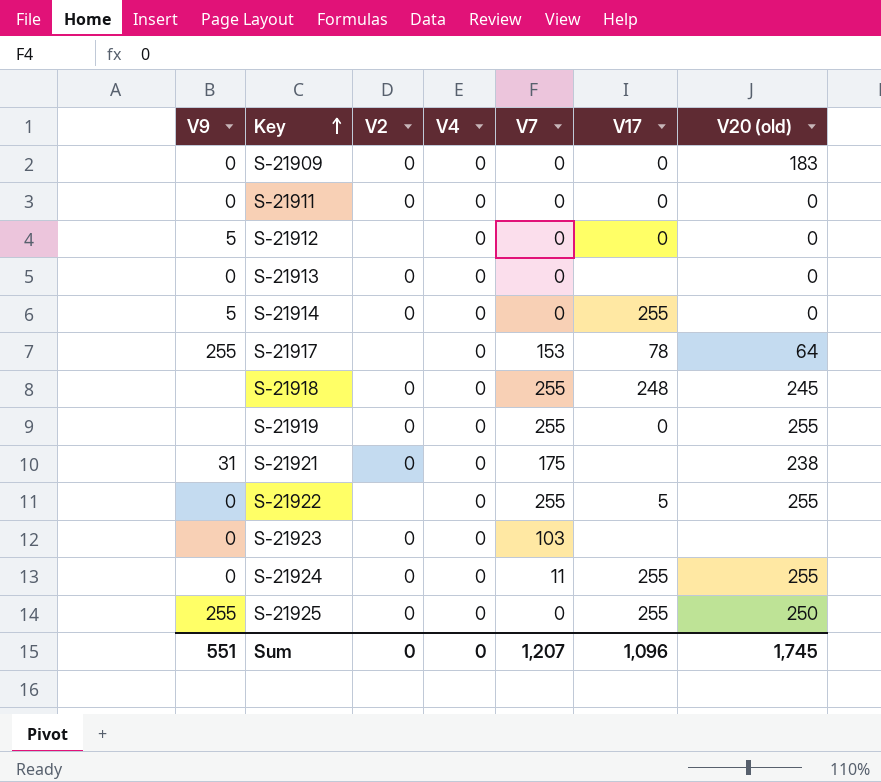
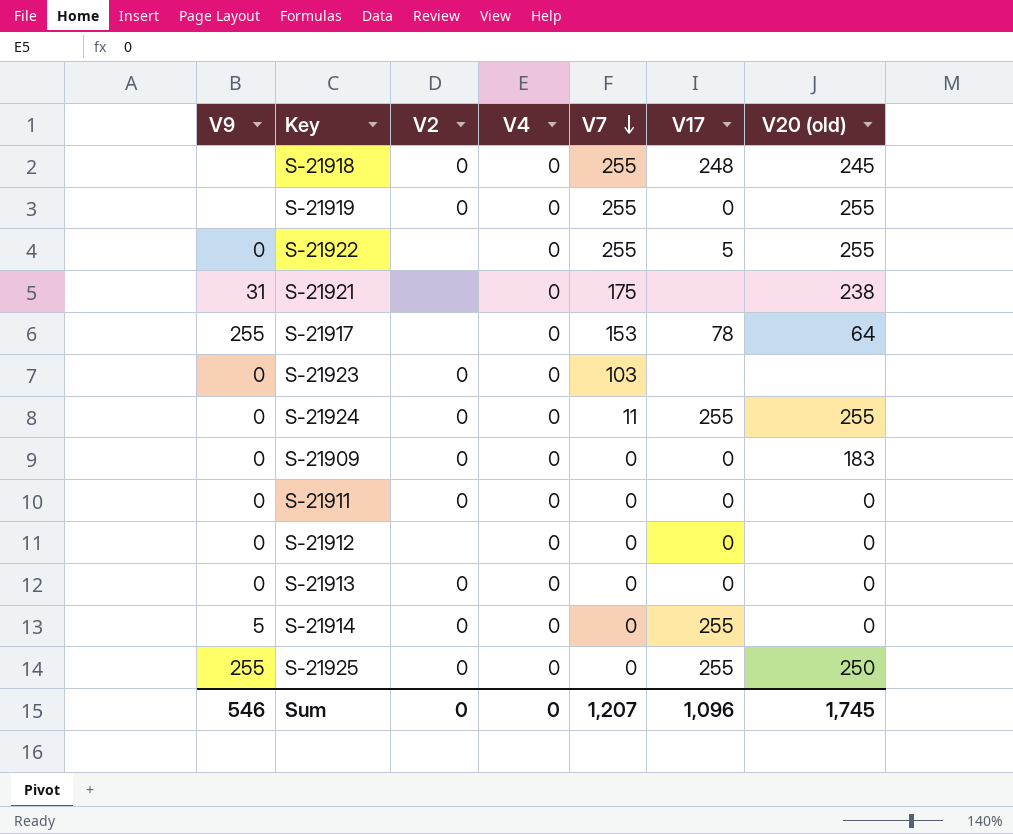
row order: Key ascending -> V7 descending
S-21921 | V2: 0 -> none
S-21912 | V9: 5 -> 0
S-21913 | V17: none -> 0
Sum | V9: 551 -> 546

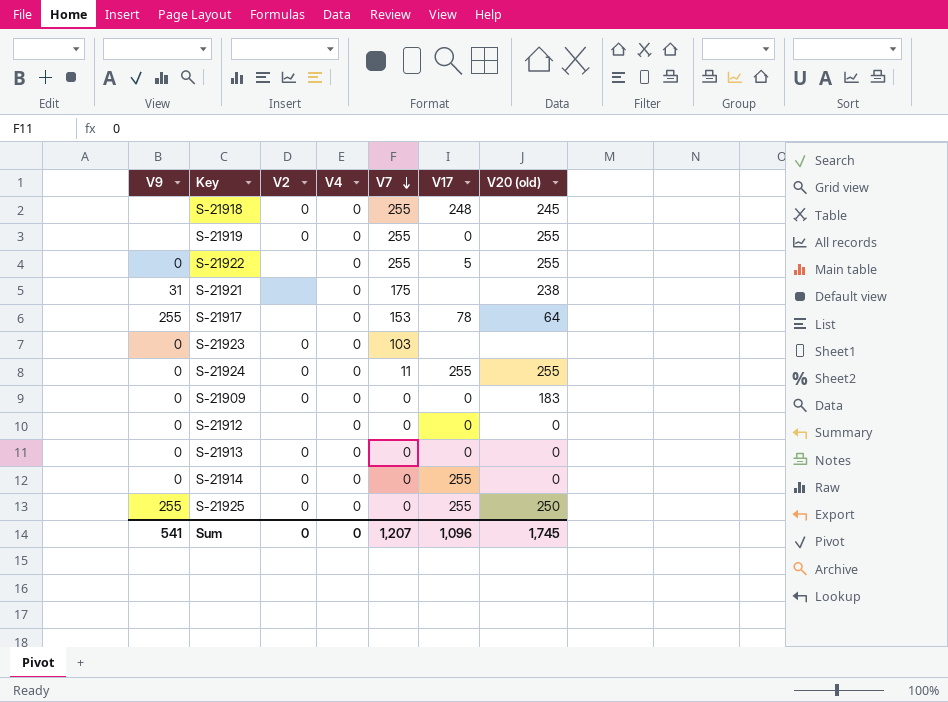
row S-21911: 0 | 0 | 0 | 0 | 0 | 0 -> none
S-21914 | V9: 5 -> 0
Sum | V9: 546 -> 541

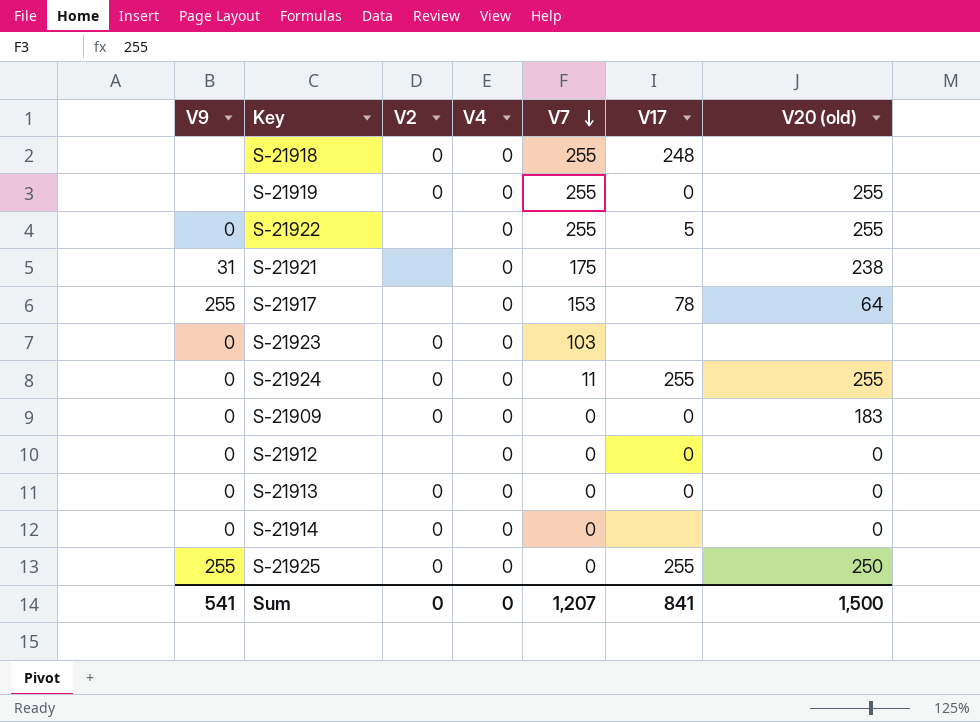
S-21918 | V20 (old): 245 -> none
S-21914 | V17: 255 -> none
Sum | V17: 1,096 -> 841
Sum | V20 (old): 1,745 -> 1,500

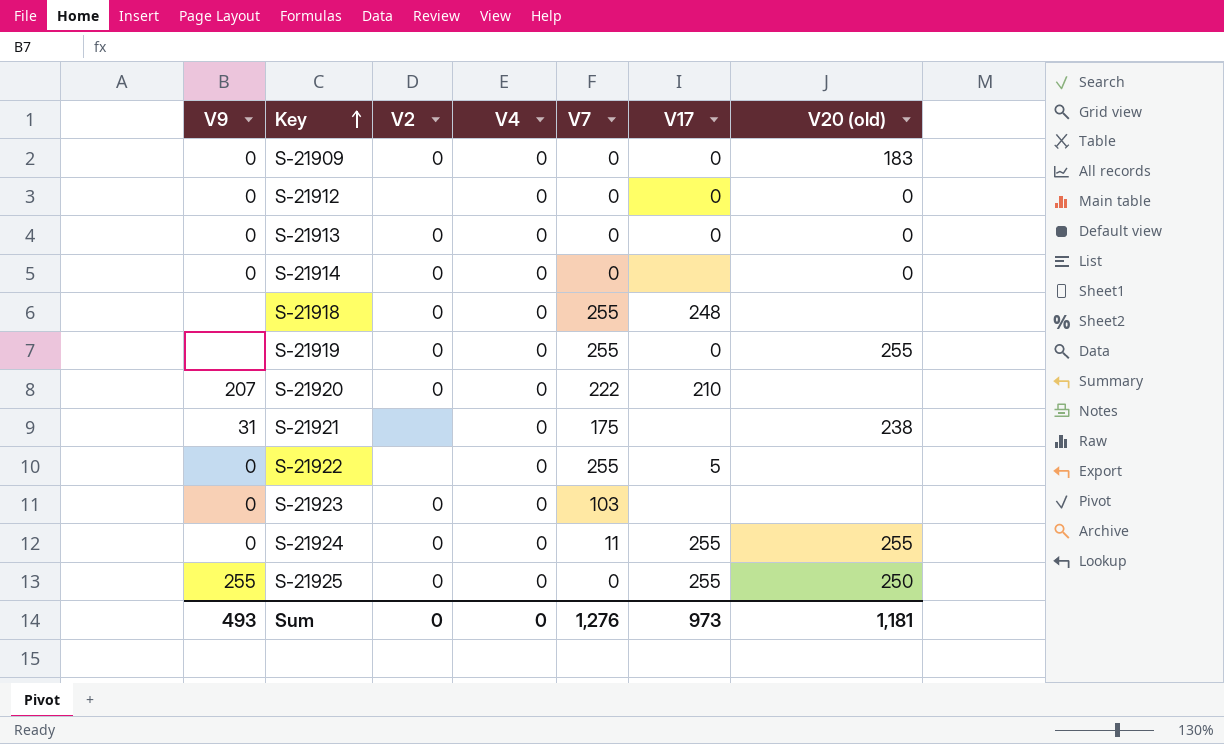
row order: V7 descending -> Key ascending
row S-21917: 255 | none | 0 | 153 | 78 | 64 -> none
row S-21920: none -> 207 | 0 | 0 | 222 | 210 | none
S-21922 | V20 (old): 255 -> none
Sum | V9: 541 -> 493
Sum | V7: 1,207 -> 1,276
Sum | V17: 841 -> 973
Sum | V20 (old): 1,500 -> 1,181

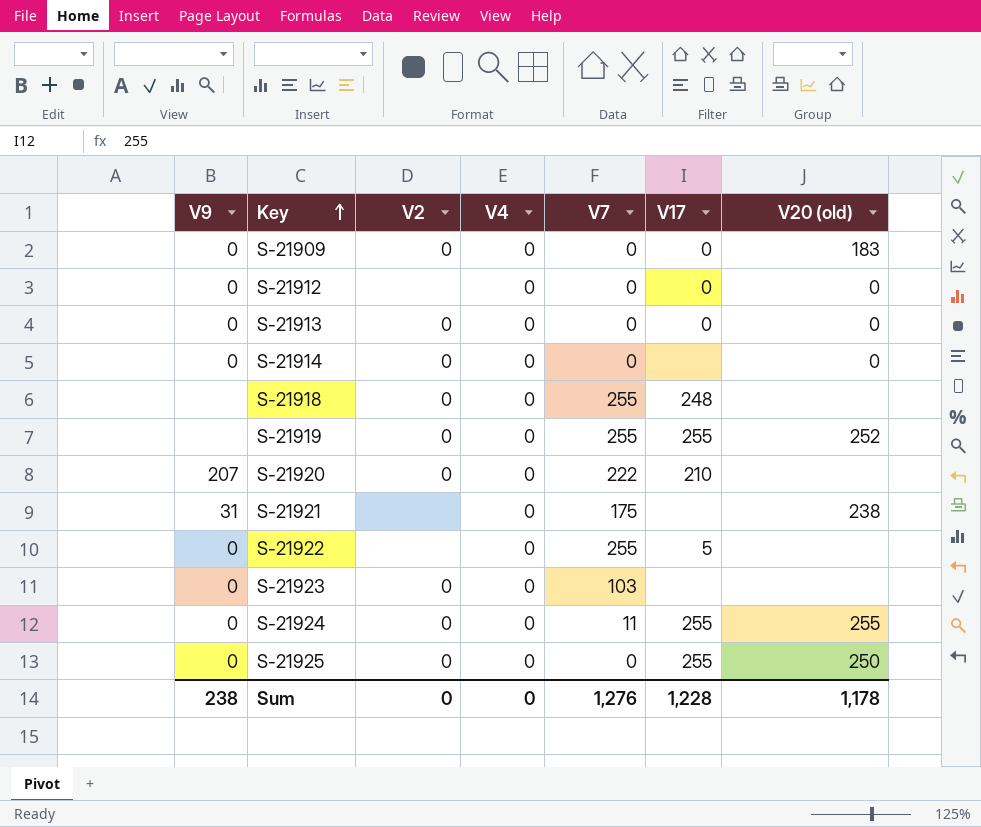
S-21919 | V17: 0 -> 255
S-21919 | V20 (old): 255 -> 252
S-21925 | V9: 255 -> 0
Sum | V9: 493 -> 238
Sum | V17: 973 -> 1,228
Sum | V20 (old): 1,181 -> 1,178

